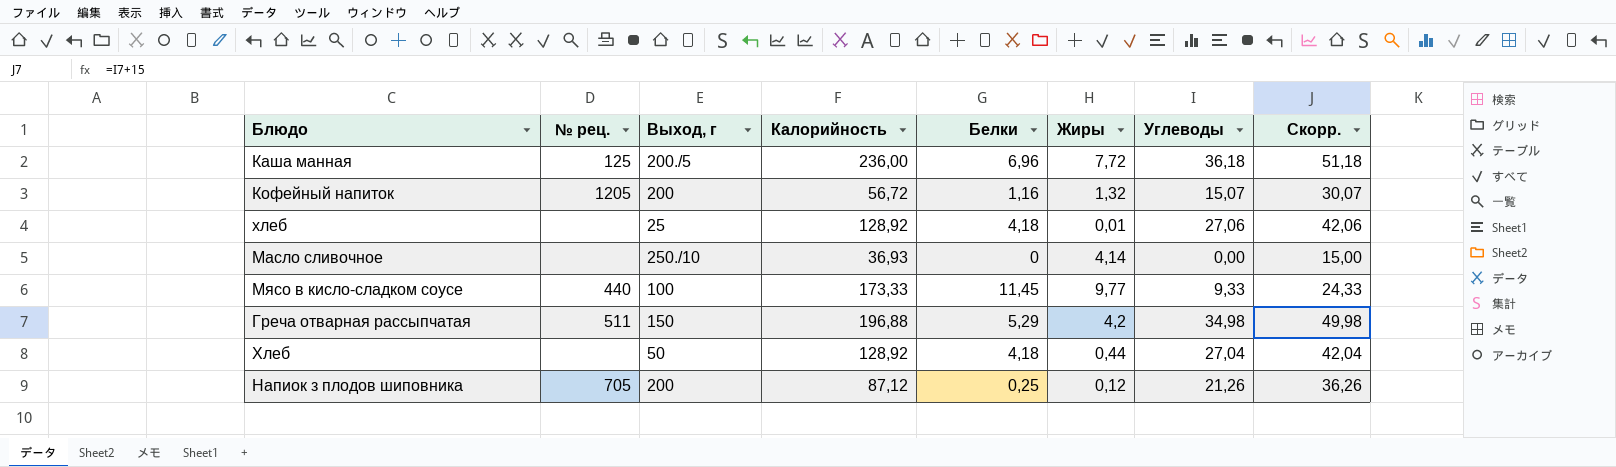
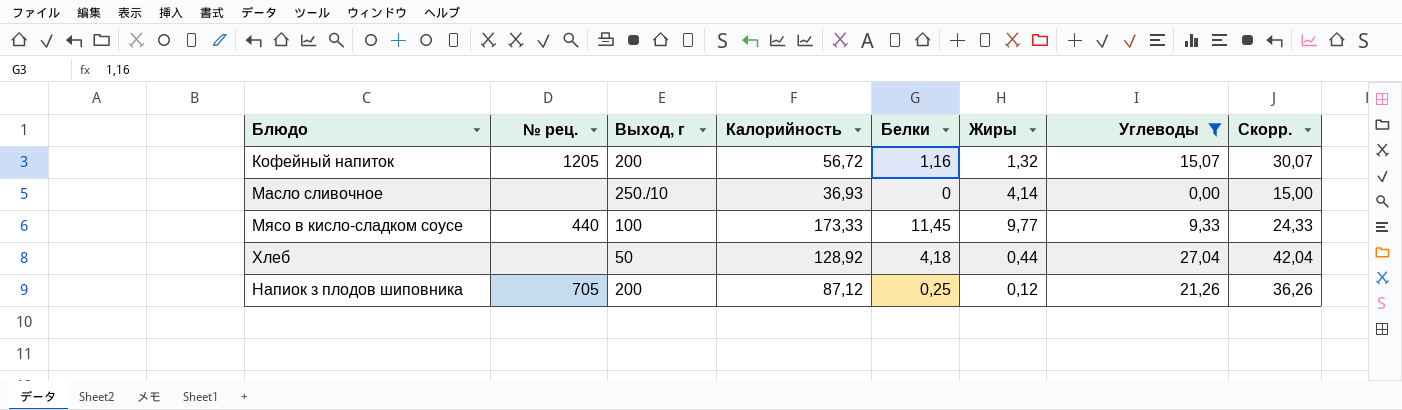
filter: none -> Углеводы <= 27,04

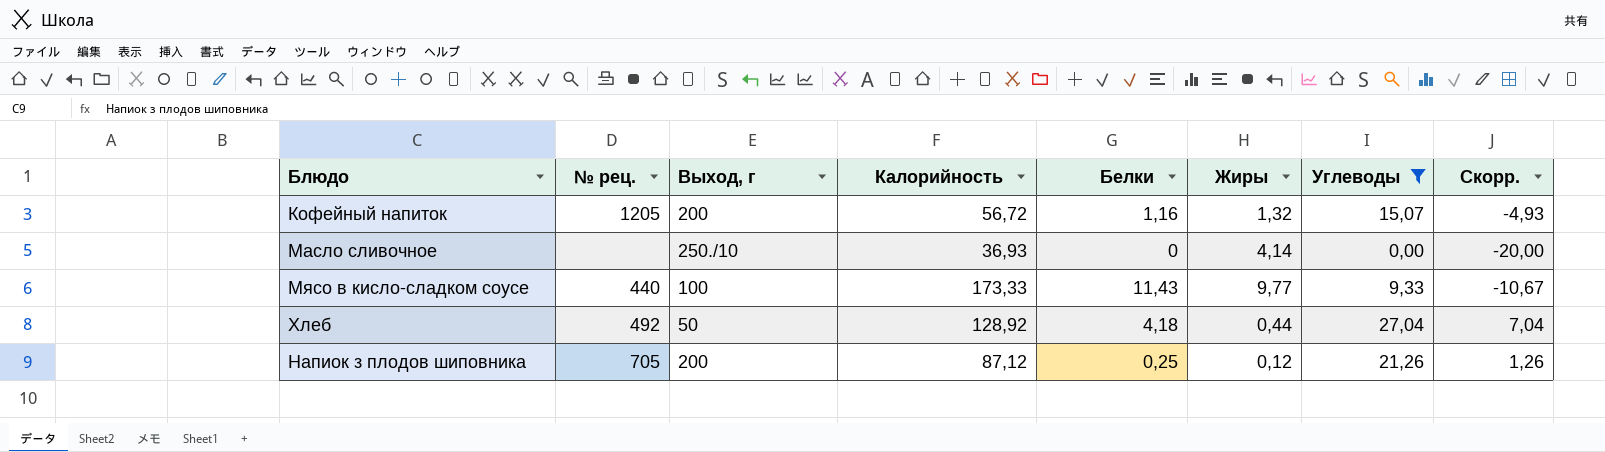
column Скорр. | formula: [Углеводы] + 15 -> [Углеводы] - 20
Мясо в кисло-сладком соусе | Белки: 11,45 -> 11,43
Хлеб | № рец.: none -> 492

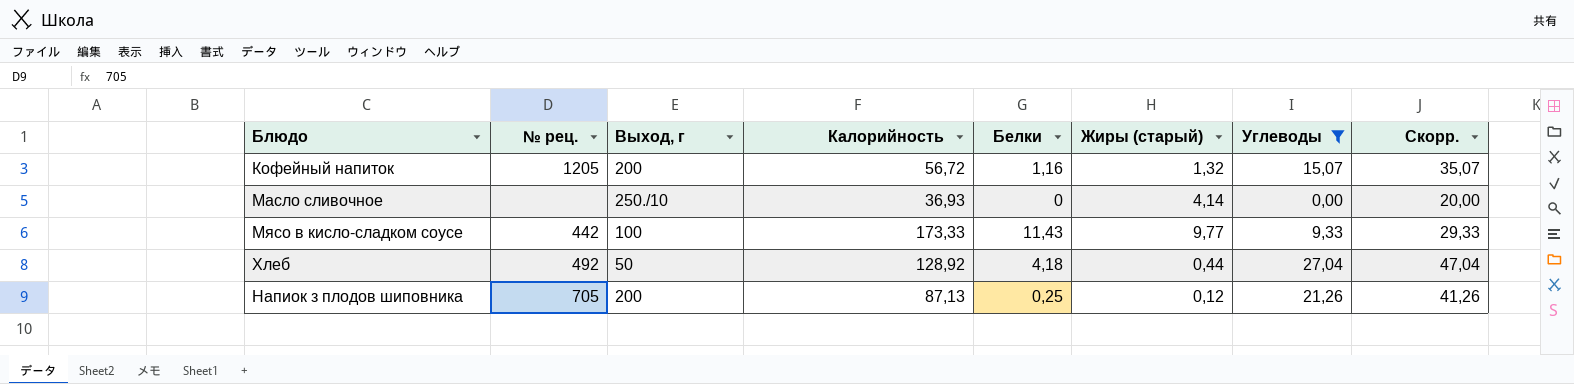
column name: Жиры -> Жиры (старый)
column Скорр. | formula: [Углеводы] - 20 -> [Углеводы] + 20
Мясо в кисло-сладком соусе | № рец.: 440 -> 442
Напиок з плодов шиповника | Калорийность: 87,12 -> 87,13

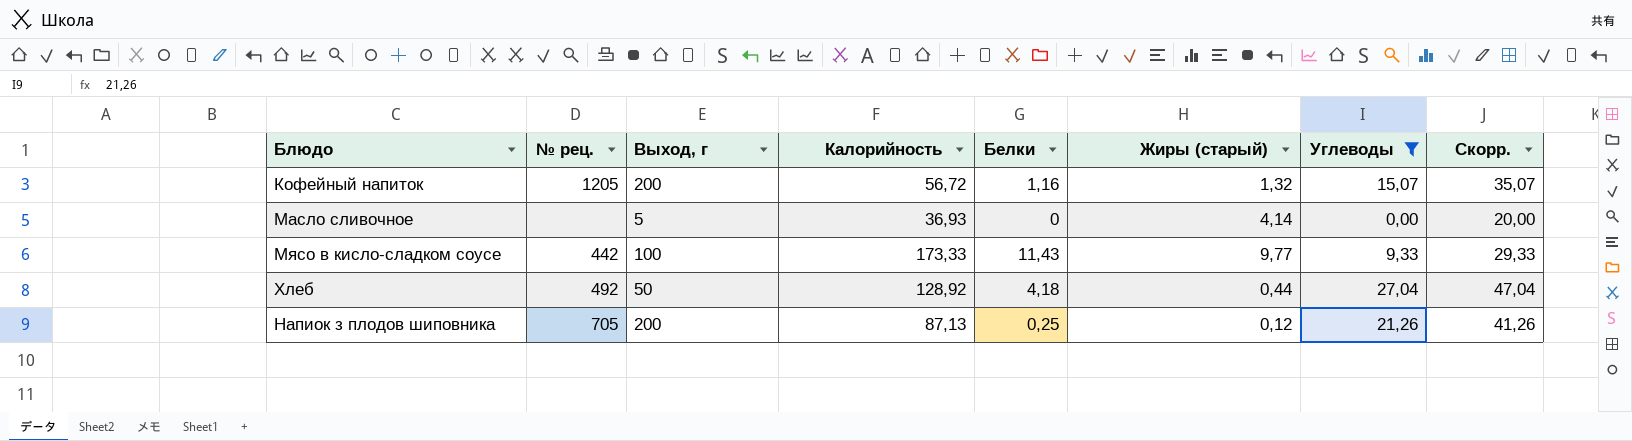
Масло сливочное | Выход, г: 250./10 -> 5

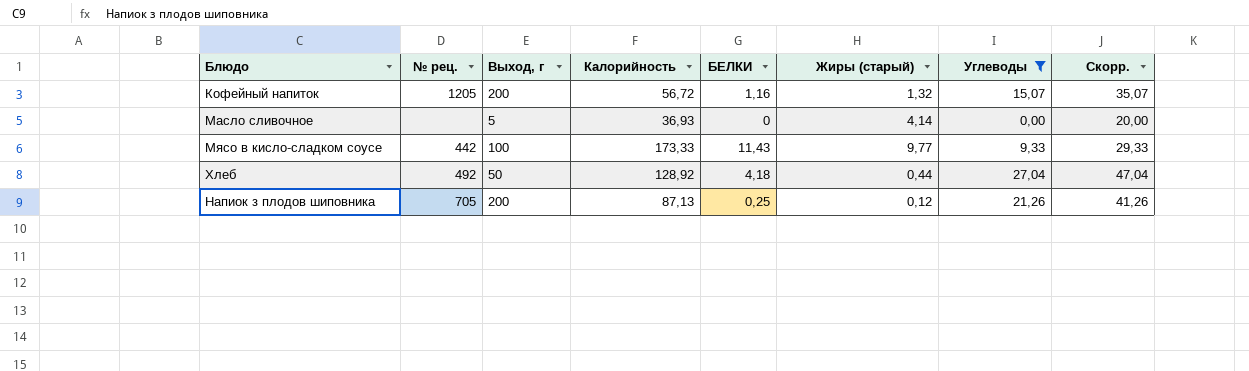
column name: Белки -> БЕЛКИ

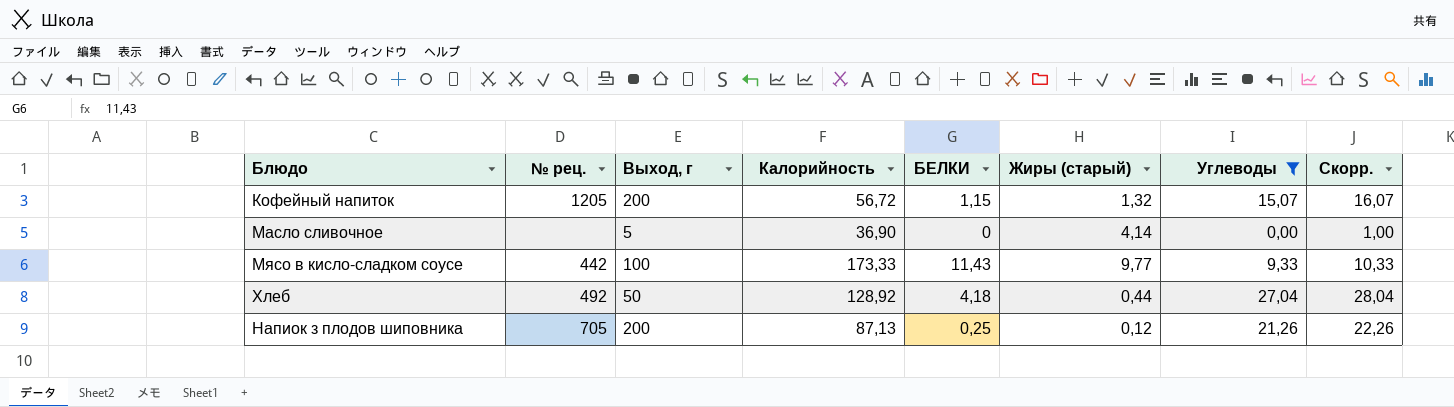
column Скорр. | formula: [Углеводы] + 20 -> [Углеводы] + 1
Кофейный напиток | БЕЛКИ: 1,16 -> 1,15
Масло сливочное | Калорийность: 36,93 -> 36,90

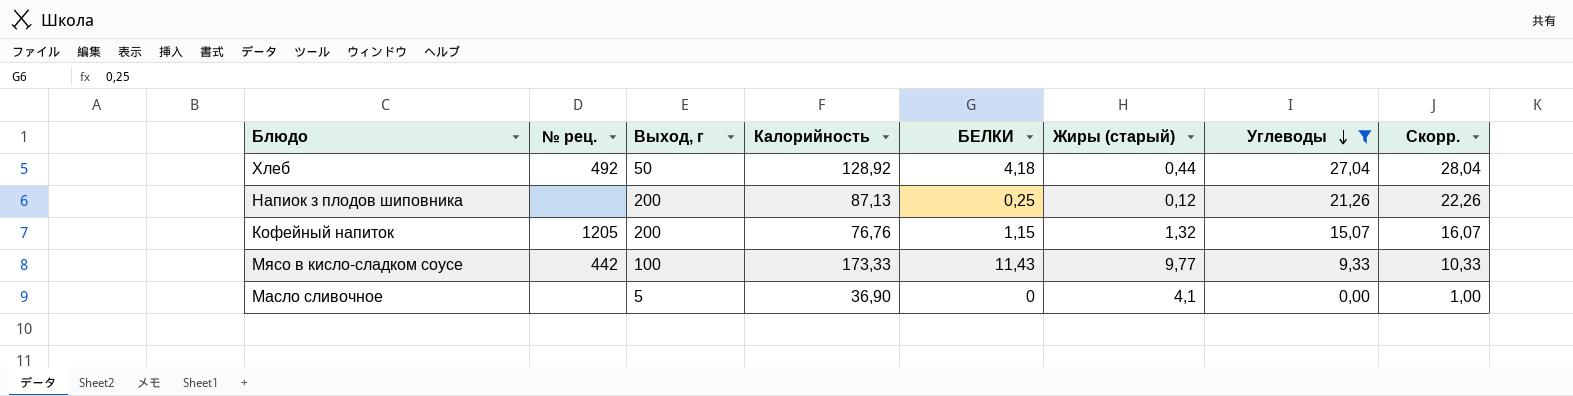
row order: none -> Углеводы descending
Напиок з плодов шиповника | № рец.: 705 -> none
Кофейный напиток | Калорийность: 56,72 -> 76,76
Масло сливочное | Жиры (старый): 4,14 -> 4,1

